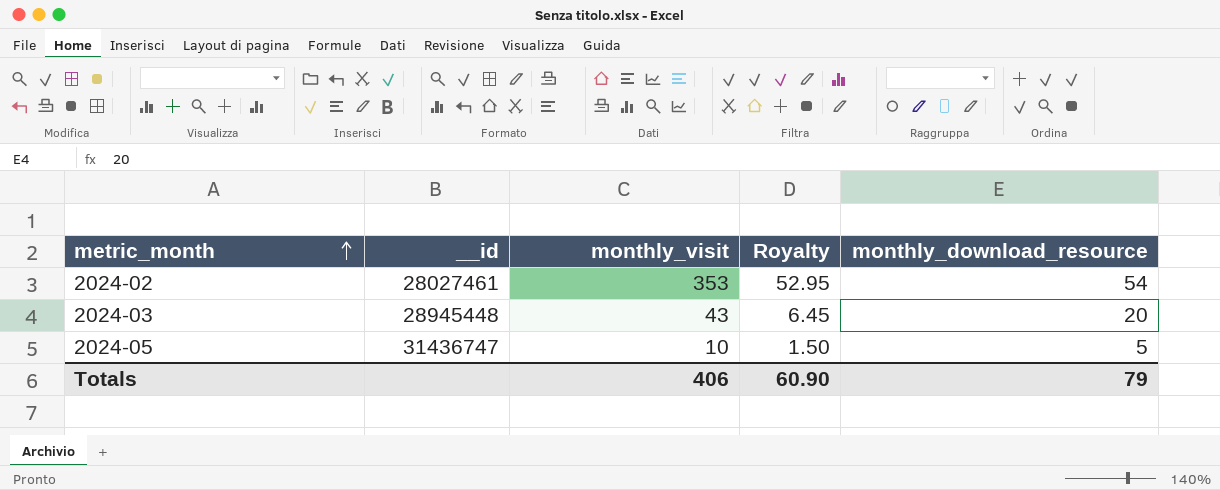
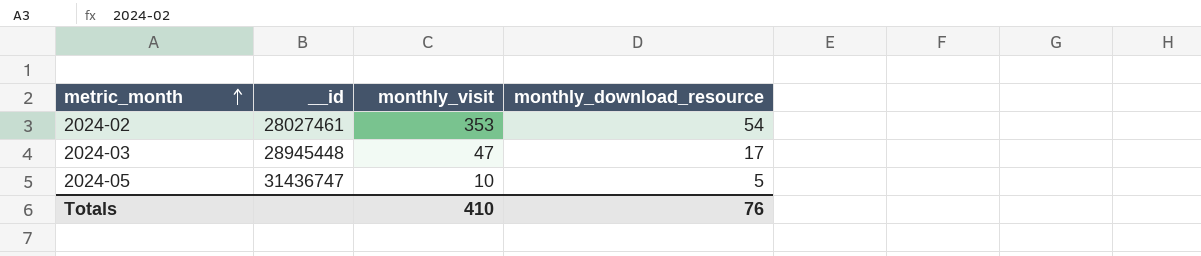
column Royalty | formula: [monthly_visit] * 0.15 -> none
2024-03 | monthly_visit: 43 -> 47
2024-03 | monthly_download_resource: 20 -> 17
Totals | monthly_visit: 406 -> 410
Totals | monthly_download_resource: 79 -> 76

